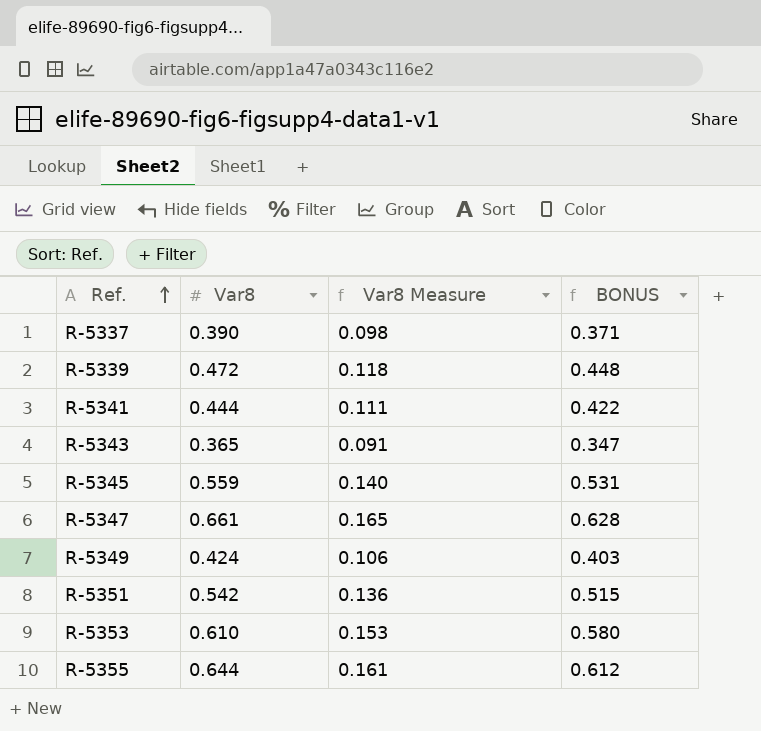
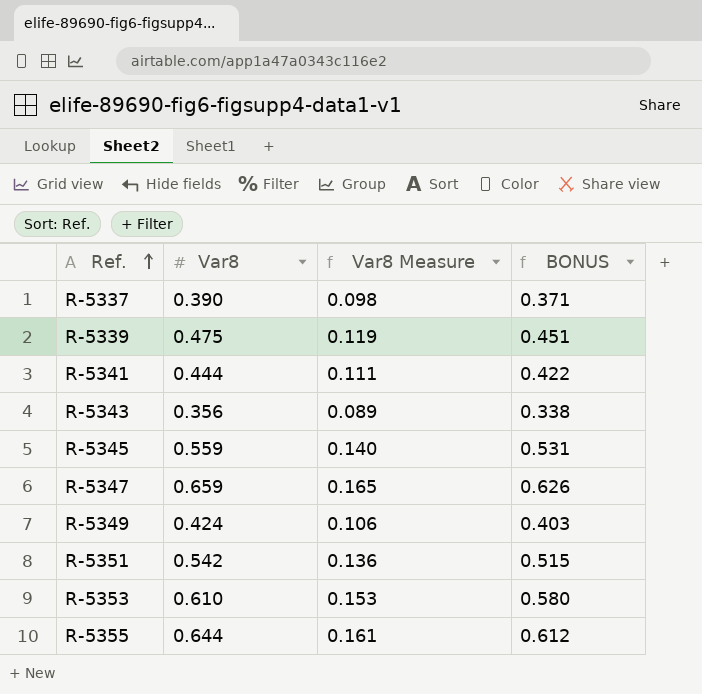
R-5339 | Var8: 0.472 -> 0.475
R-5339 | Var8 Measure: 0.118 -> 0.119
R-5339 | BONUS: 0.448 -> 0.451
R-5343 | Var8: 0.365 -> 0.356
R-5343 | Var8 Measure: 0.091 -> 0.089
R-5343 | BONUS: 0.347 -> 0.338
R-5347 | Var8: 0.661 -> 0.659
R-5347 | BONUS: 0.628 -> 0.626

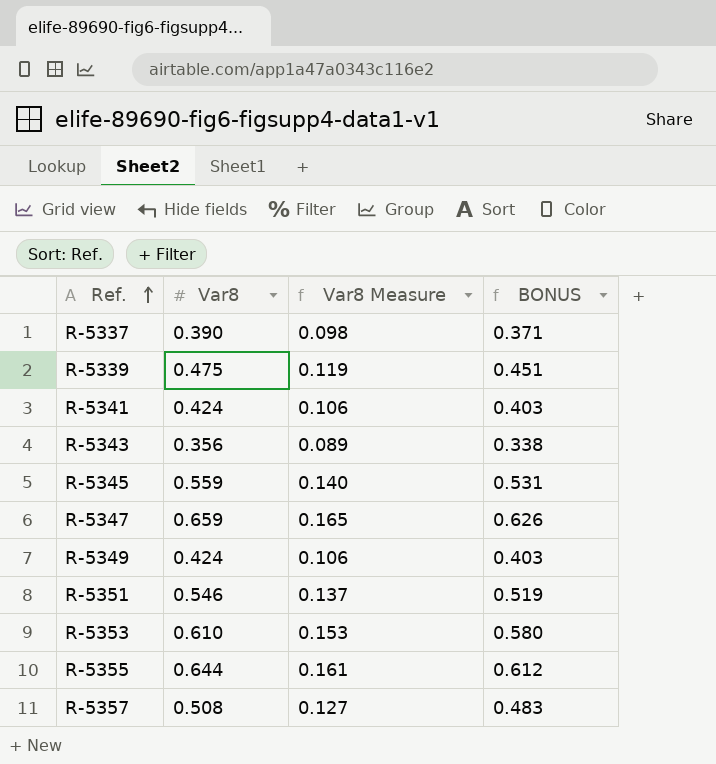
R-5341 | Var8: 0.444 -> 0.424
R-5341 | Var8 Measure: 0.111 -> 0.106
R-5341 | BONUS: 0.422 -> 0.403
R-5351 | Var8: 0.542 -> 0.546
R-5351 | Var8 Measure: 0.136 -> 0.137
R-5351 | BONUS: 0.515 -> 0.519
row R-5357: none -> 0.508 | 0.127 | 0.483

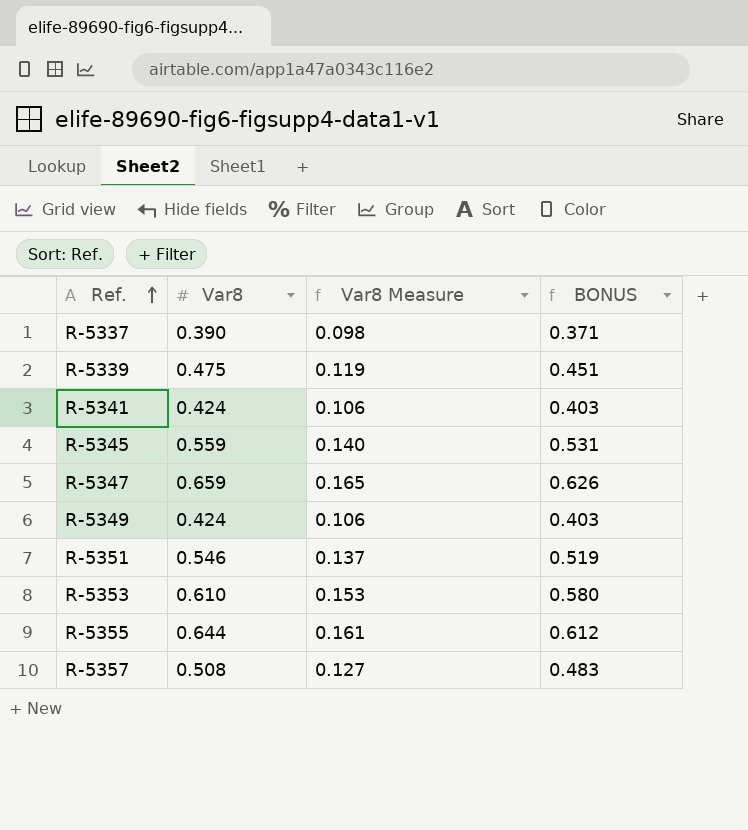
row R-5343: 0.356 | 0.089 | 0.338 -> none

